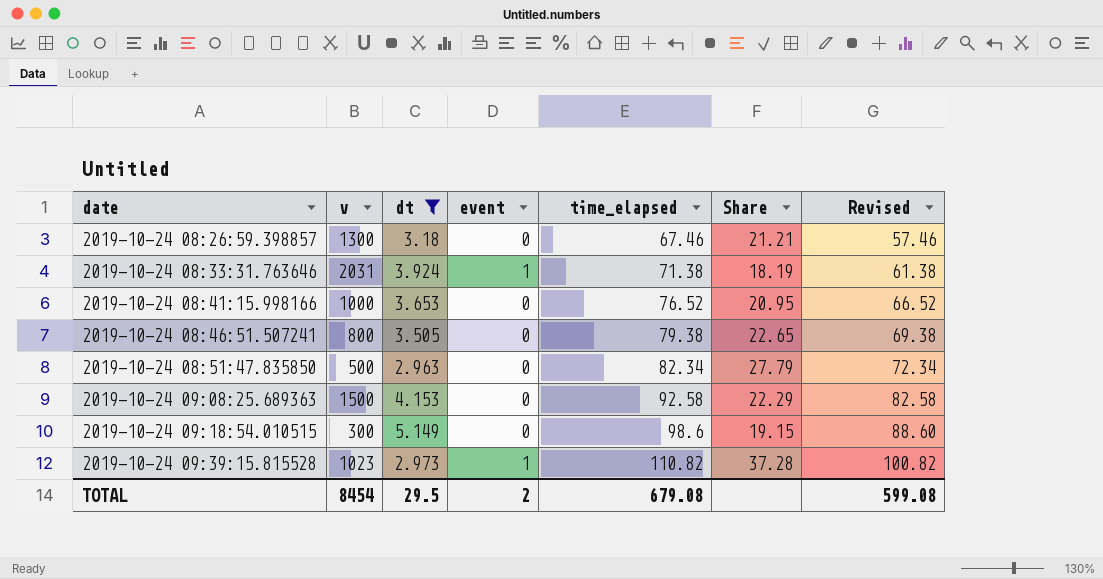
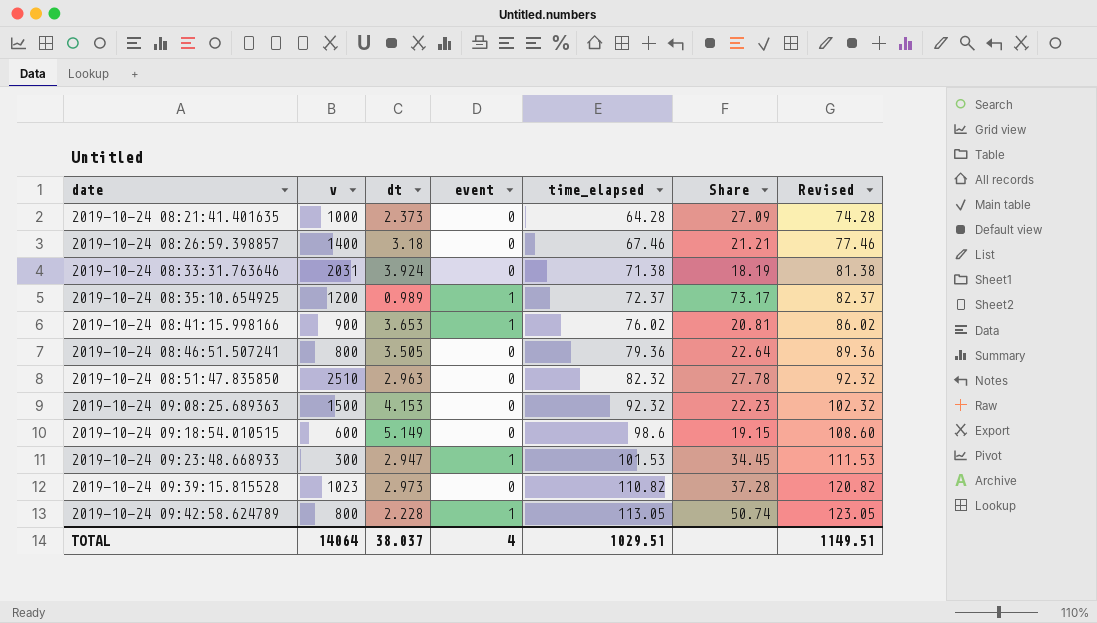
filter: dt >= 2.963 -> none
column Revised | formula: [time_elapsed] - 10 -> [time_elapsed] + 10
2019-10-24 08:26:59.398857 | v: 1300 -> 1400
2019-10-24 08:33:31.763646 | event: 1 -> 0
2019-10-24 08:41:15.998166 | v: 1000 -> 900
2019-10-24 08:41:15.998166 | event: 0 -> 1
2019-10-24 08:41:15.998166 | time_elapsed: 76.52 -> 76.02
2019-10-24 08:41:15.998166 | Share: 20.95 -> 20.81
2019-10-24 08:46:51.507241 | time_elapsed: 79.38 -> 79.36
2019-10-24 08:46:51.507241 | Share: 22.65 -> 22.64
2019-10-24 08:51:47.835850 | v: 500 -> 2510
2019-10-24 08:51:47.835850 | time_elapsed: 82.34 -> 82.32
2019-10-24 08:51:47.835850 | Share: 27.79 -> 27.78
2019-10-24 09:08:25.689363 | time_elapsed: 92.58 -> 92.32
2019-10-24 09:08:25.689363 | Share: 22.29 -> 22.23
2019-10-24 09:18:54.010515 | v: 300 -> 600
2019-10-24 09:39:15.815528 | event: 1 -> 0
TOTAL | v: 8454 -> 14064
TOTAL | dt: 29.5 -> 38.037
TOTAL | event: 2 -> 4
TOTAL | time_elapsed: 679.08 -> 1029.51
TOTAL | Revised: 599.08 -> 1149.51

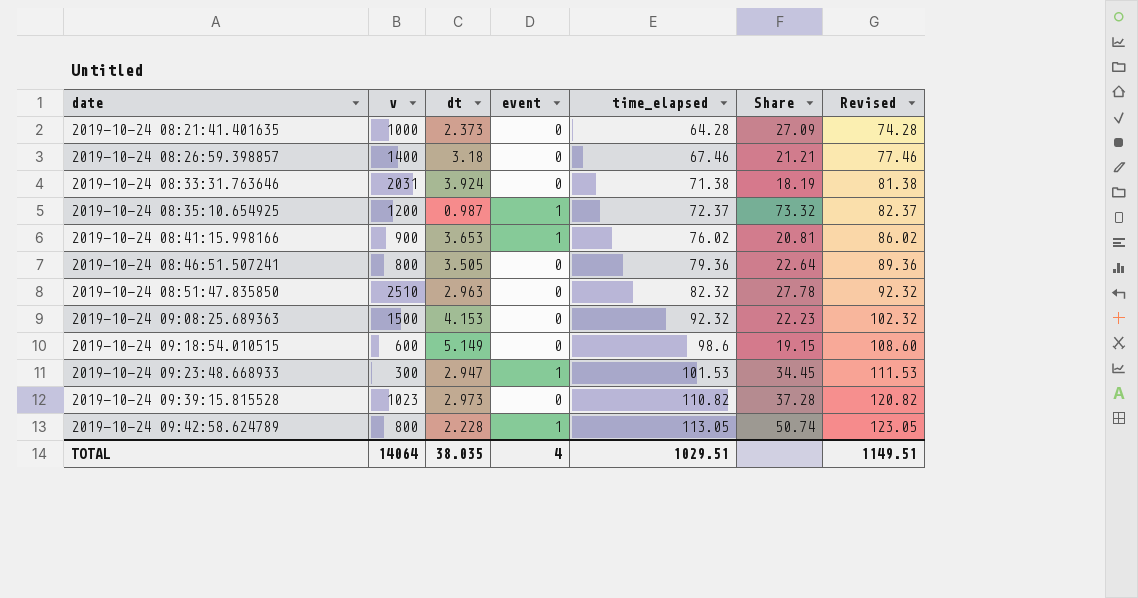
2019-10-24 08:35:10.654925 | dt: 0.989 -> 0.987
2019-10-24 08:35:10.654925 | Share: 73.17 -> 73.32
TOTAL | dt: 38.037 -> 38.035

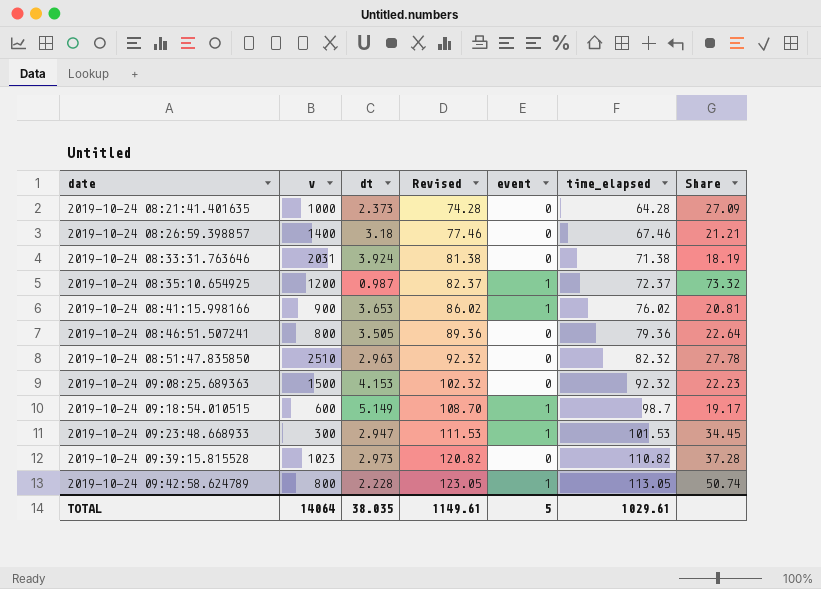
column Revised | position: 7 -> 4
2019-10-24 09:18:54.010515 | Revised: 108.60 -> 108.70
2019-10-24 09:18:54.010515 | event: 0 -> 1
2019-10-24 09:18:54.010515 | time_elapsed: 98.6 -> 98.7
2019-10-24 09:18:54.010515 | Share: 19.15 -> 19.17
TOTAL | Revised: 1149.51 -> 1149.61
TOTAL | event: 4 -> 5
TOTAL | time_elapsed: 1029.51 -> 1029.61

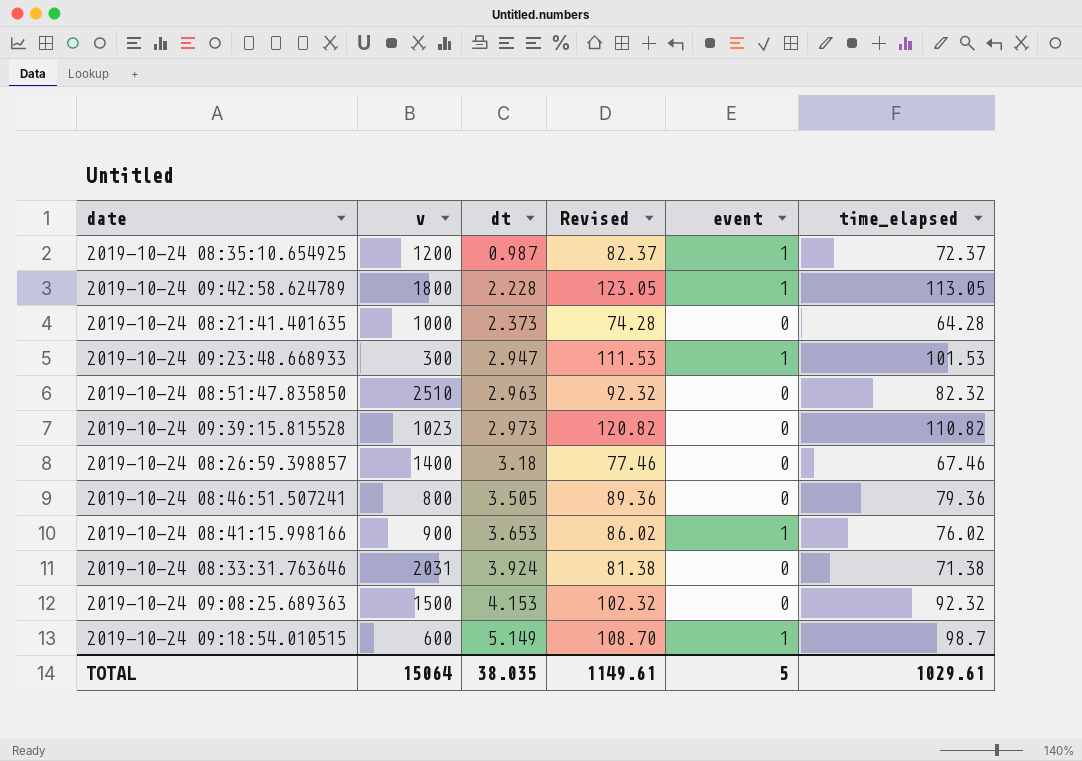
row order: date ascending -> dt ascending
column Share | formula: [time_elapsed] / [dt] -> none
2019-10-24 09:42:58.624789 | v: 800 -> 1800
TOTAL | v: 14064 -> 15064

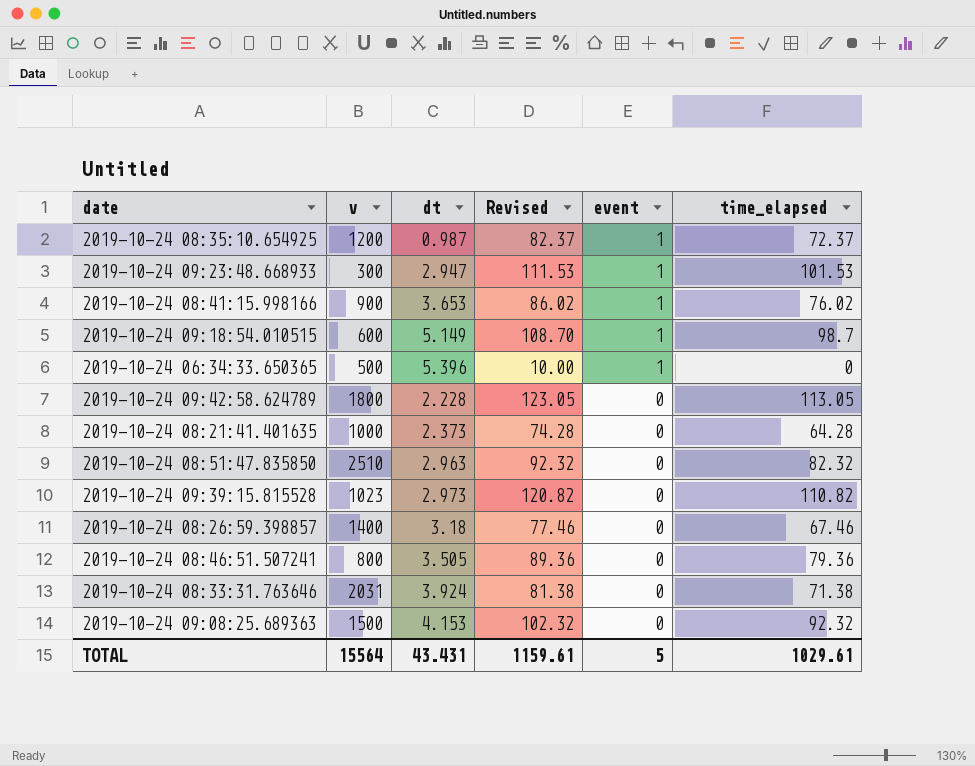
row order: dt ascending -> event descending
row 2019-10-24 06:34:33.650365: none -> 500 | 5.396 | 10.00 | 1 | 0
2019-10-24 09:42:58.624789 | event: 1 -> 0
TOTAL | v: 15064 -> 15564
TOTAL | dt: 38.035 -> 43.431
TOTAL | Revised: 1149.61 -> 1159.61

